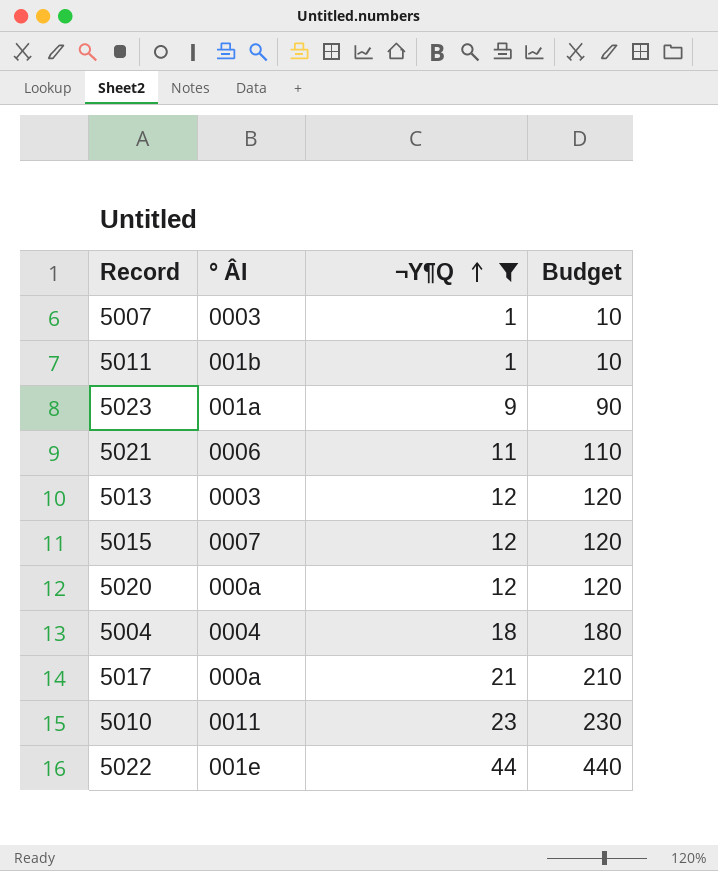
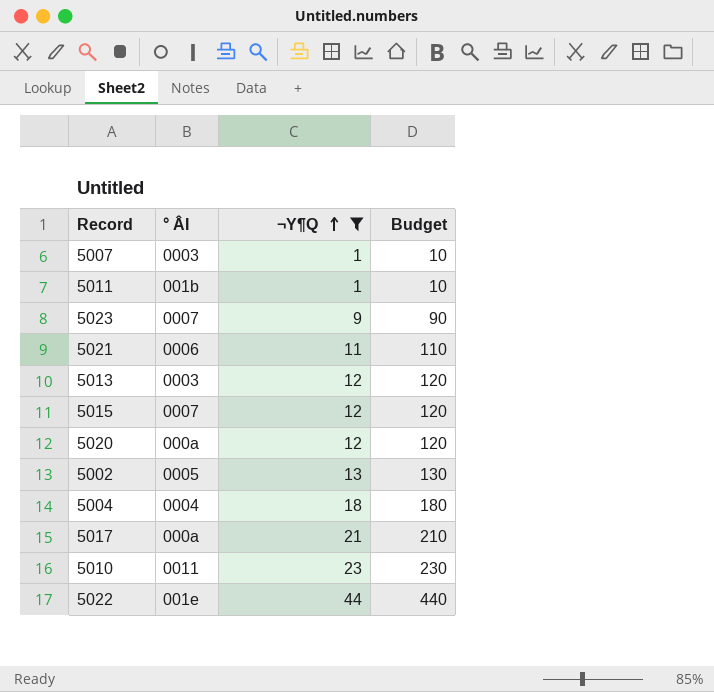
5023 | ° ÂI: 001a -> 0007
row 5002: none -> 0005 | 13 | 130

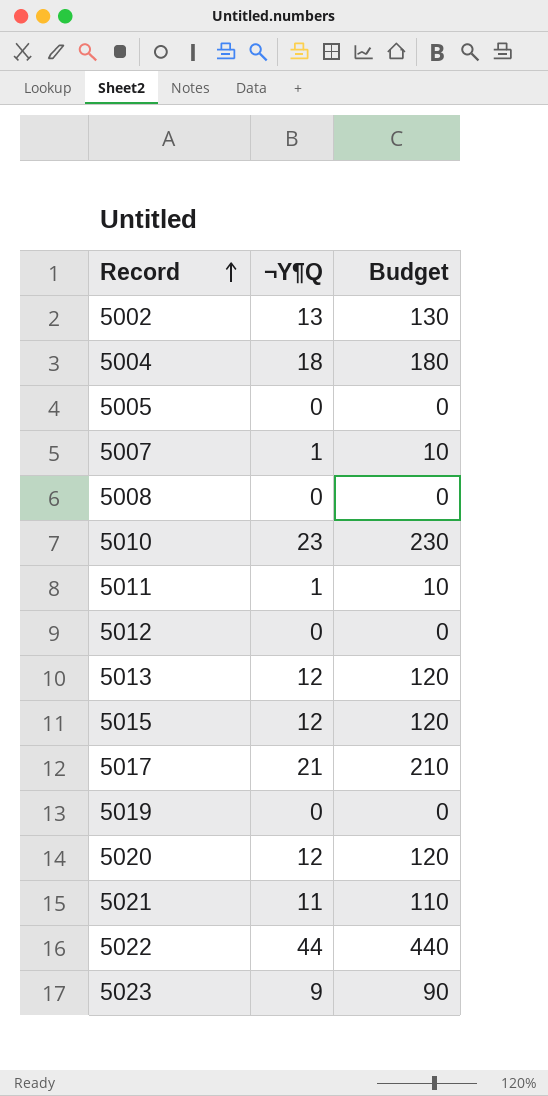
filter: ¬Y¶Q != 0 -> none
row order: ¬Y¶Q ascending -> Record ascending
column ° ÂI | position: 2 -> none

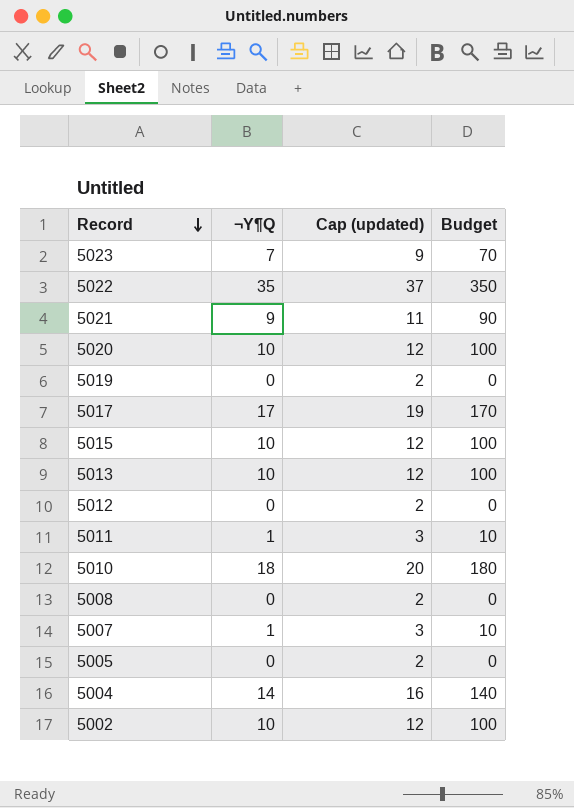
row order: Record ascending -> Record descending
column Cap (updated) | formula: none -> [¬Y¶Q] + 2
5023 | ¬Y¶Q: 9 -> 7
5023 | Budget: 90 -> 70
5022 | ¬Y¶Q: 44 -> 35
5022 | Budget: 440 -> 350
5021 | ¬Y¶Q: 11 -> 9
5021 | Budget: 110 -> 90
5020 | ¬Y¶Q: 12 -> 10
5020 | Budget: 120 -> 100
5017 | ¬Y¶Q: 21 -> 17
5017 | Budget: 210 -> 170
5015 | ¬Y¶Q: 12 -> 10
5015 | Budget: 120 -> 100
5013 | ¬Y¶Q: 12 -> 10
5013 | Budget: 120 -> 100
5010 | ¬Y¶Q: 23 -> 18
5010 | Budget: 230 -> 180
5004 | ¬Y¶Q: 18 -> 14
5004 | Budget: 180 -> 140
5002 | ¬Y¶Q: 13 -> 10
5002 | Budget: 130 -> 100

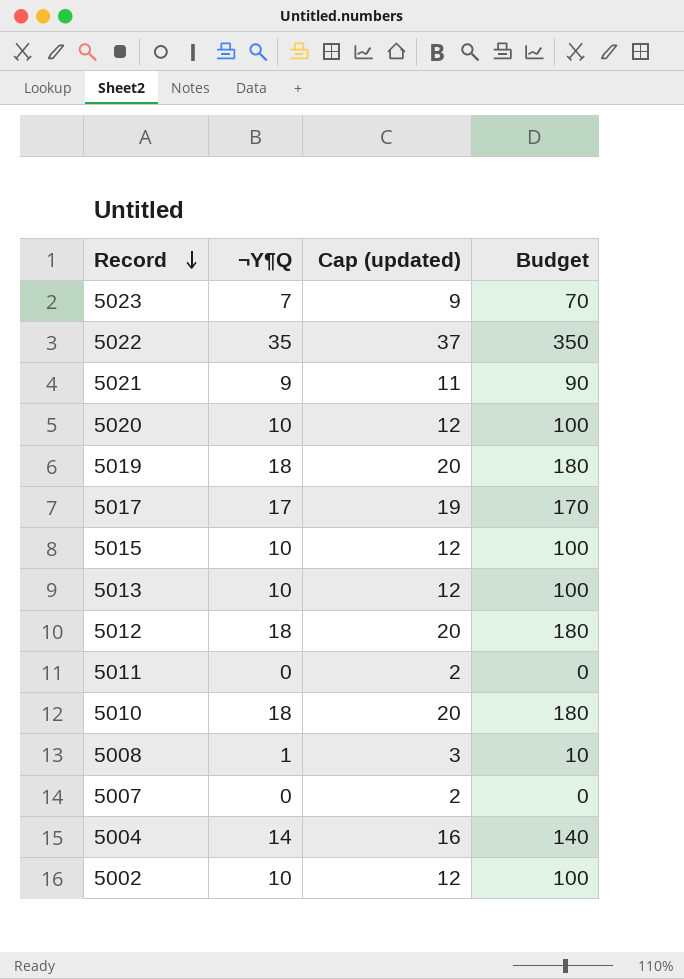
row 5005: 0 | 2 | 0 -> none
5019 | ¬Y¶Q: 0 -> 18
5019 | Cap (updated): 2 -> 20
5019 | Budget: 0 -> 180
5012 | ¬Y¶Q: 0 -> 18
5012 | Cap (updated): 2 -> 20
5012 | Budget: 0 -> 180
5011 | ¬Y¶Q: 1 -> 0
5011 | Cap (updated): 3 -> 2
5011 | Budget: 10 -> 0
5008 | ¬Y¶Q: 0 -> 1
5008 | Cap (updated): 2 -> 3
5008 | Budget: 0 -> 10
5007 | ¬Y¶Q: 1 -> 0
5007 | Cap (updated): 3 -> 2
5007 | Budget: 10 -> 0

